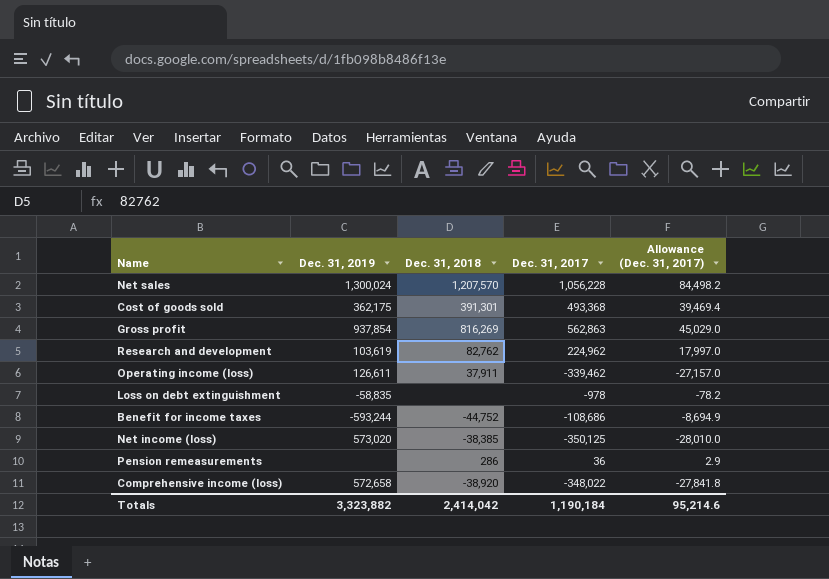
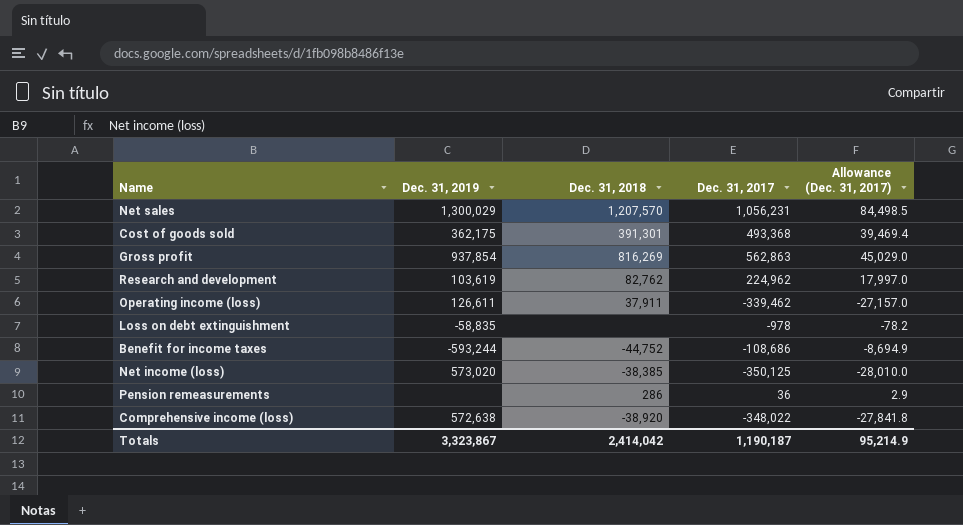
Net sales | Dec. 31, 2019: 1,300,024 -> 1,300,029
Net sales | Dec. 31, 2017: 1,056,228 -> 1,056,231
Net sales | Allowance (Dec. 31, 2017): 84,498.2 -> 84,498.5
Comprehensive income (loss) | Dec. 31, 2019: 572,658 -> 572,638
Totals | Dec. 31, 2019: 3,323,882 -> 3,323,867
Totals | Dec. 31, 2017: 1,190,184 -> 1,190,187
Totals | Allowance (Dec. 31, 2017): 95,214.6 -> 95,214.9

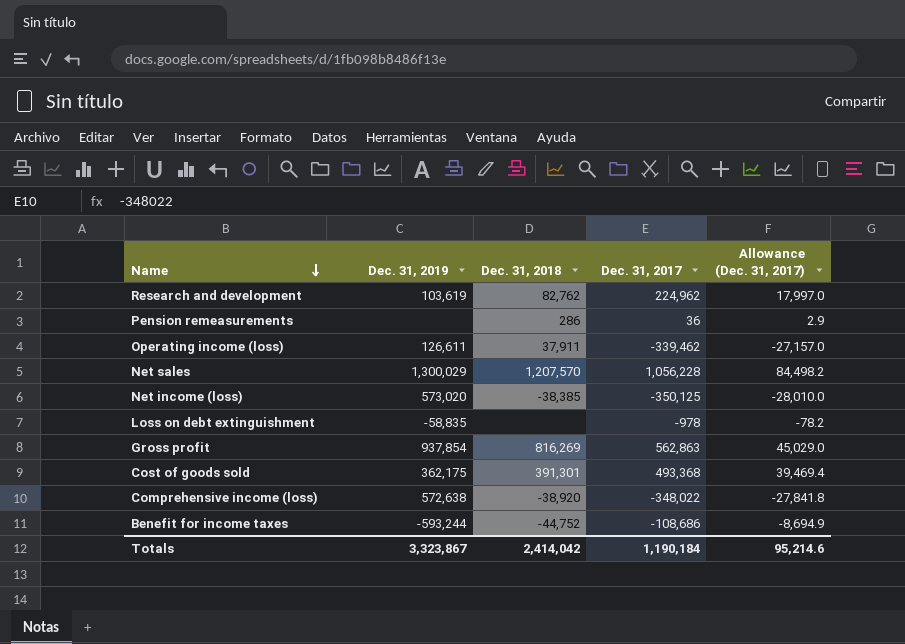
row order: none -> Name descending
Net sales | Dec. 31, 2017: 1,056,231 -> 1,056,228
Net sales | Allowance (Dec. 31, 2017): 84,498.5 -> 84,498.2
Totals | Dec. 31, 2017: 1,190,187 -> 1,190,184
Totals | Allowance (Dec. 31, 2017): 95,214.9 -> 95,214.6

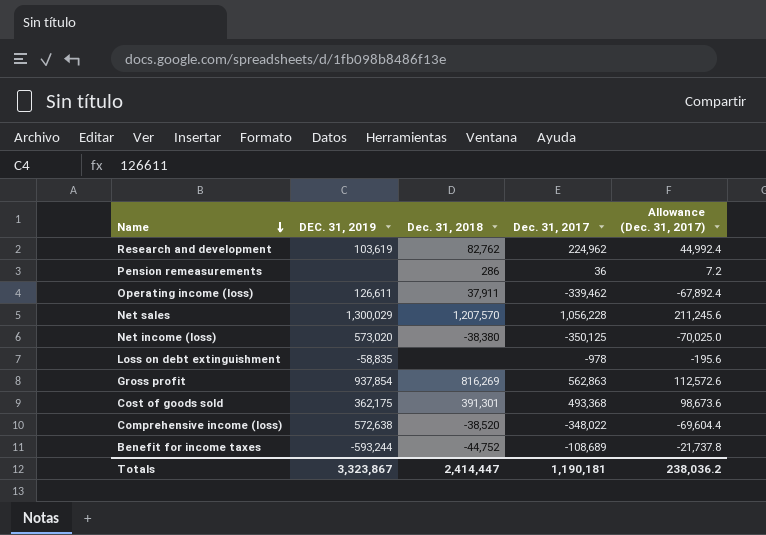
column name: Dec. 31, 2019 -> DEC. 31, 2019
column Allowance (Dec. 31, 2017) | formula: [Dec. 31, 2017] * 0.08 -> [Dec. 31, 2017] * 0.2
Net income (loss) | Dec. 31, 2018: -38,385 -> -38,380
Comprehensive income (loss) | Dec. 31, 2018: -38,920 -> -38,520
Benefit for income taxes | Dec. 31, 2017: -108,686 -> -108,689
Totals | Dec. 31, 2018: 2,414,042 -> 2,414,447
Totals | Dec. 31, 2017: 1,190,184 -> 1,190,181
Totals | Allowance (Dec. 31, 2017): 95,214.6 -> 238,036.2

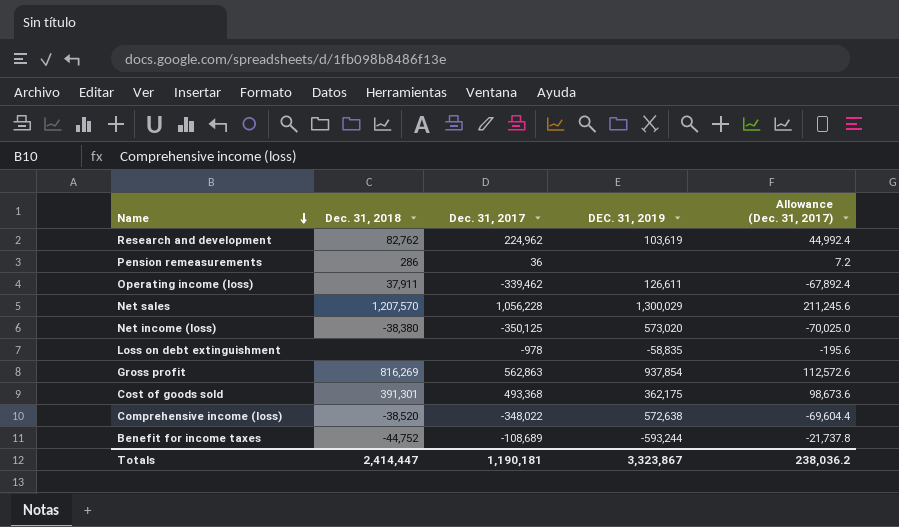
column DEC. 31, 2019 | position: 2 -> 4

